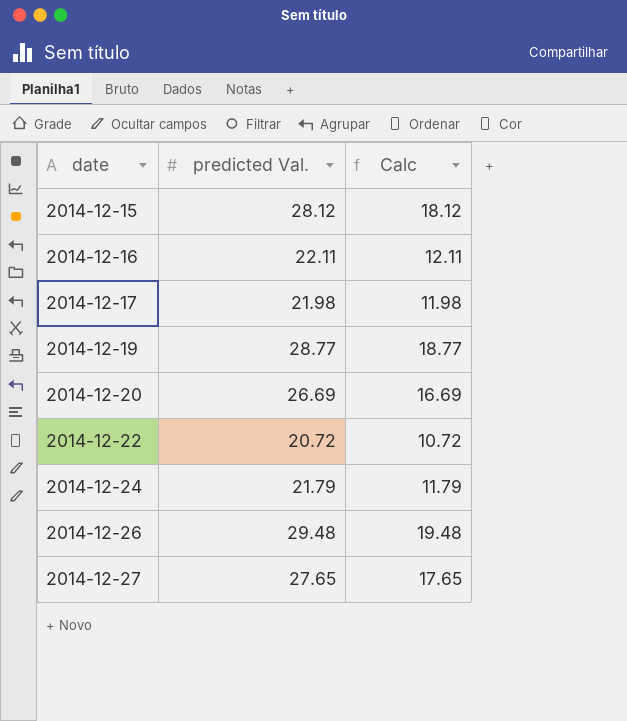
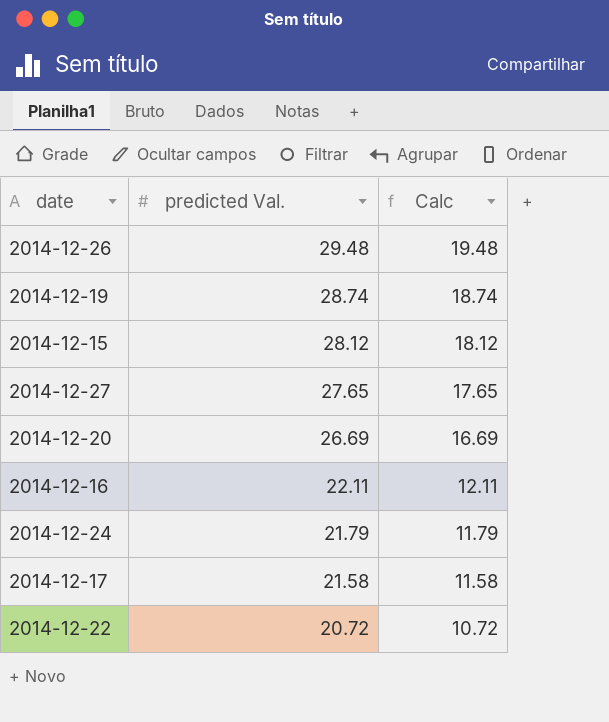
row order: date ascending -> predicted Val. descending
2014-12-19 | predicted Val.: 28.77 -> 28.74
2014-12-19 | Calc: 18.77 -> 18.74
2014-12-17 | predicted Val.: 21.98 -> 21.58
2014-12-17 | Calc: 11.98 -> 11.58

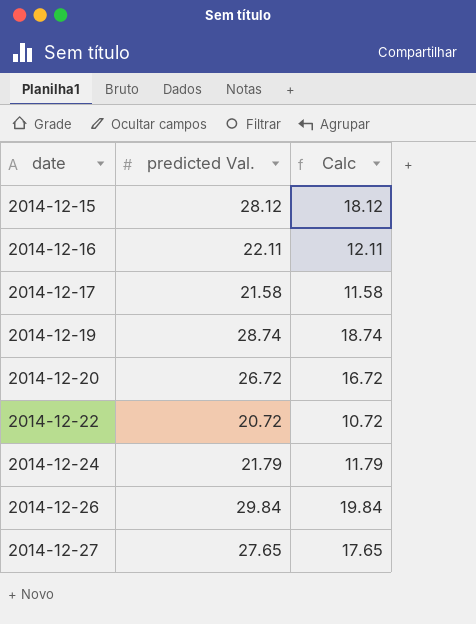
row order: predicted Val. descending -> date ascending
2014-12-20 | predicted Val.: 26.69 -> 26.72
2014-12-20 | Calc: 16.69 -> 16.72
2014-12-26 | predicted Val.: 29.48 -> 29.84
2014-12-26 | Calc: 19.48 -> 19.84

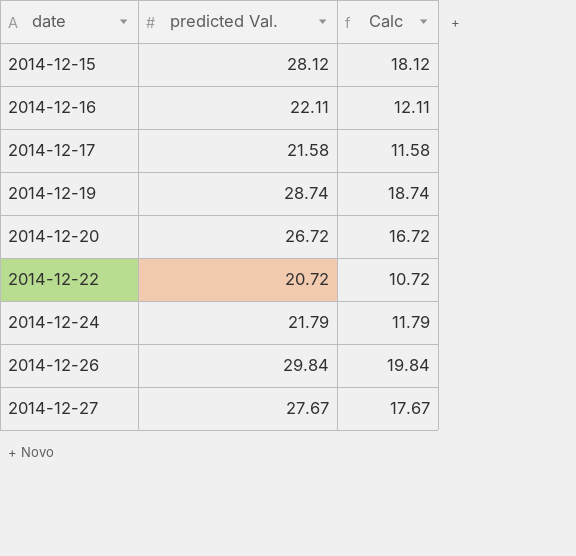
2014-12-27 | predicted Val.: 27.65 -> 27.67
2014-12-27 | Calc: 17.65 -> 17.67

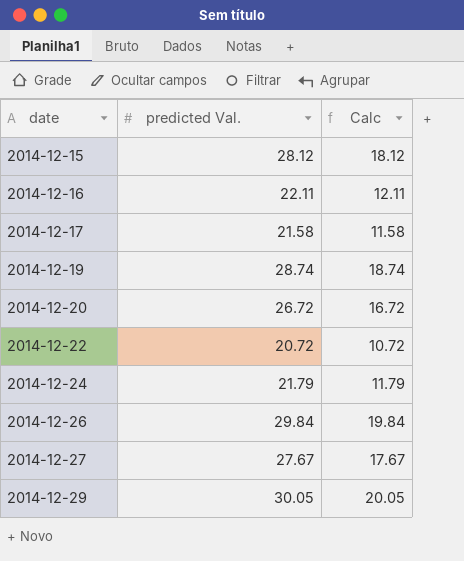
row 2014-12-29: none -> 30.05 | 20.05

